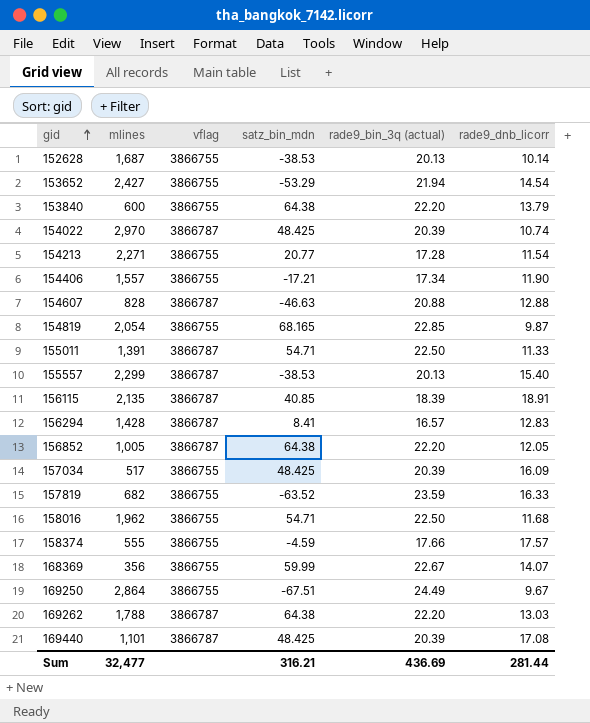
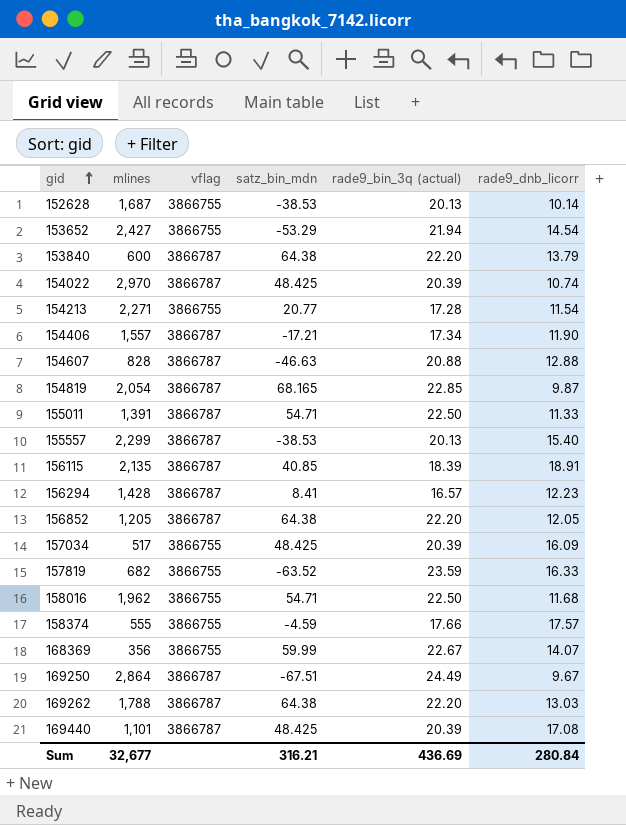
153840 | vflag: 3866755 -> 3866787
154406 | vflag: 3866755 -> 3866787
154819 | vflag: 3866755 -> 3866787
156294 | rade9_dnb_licorr: 12.83 -> 12.23
156852 | mlines: 1,005 -> 1,205
169250 | vflag: 3866755 -> 3866787
Sum | mlines: 32,477 -> 32,677
Sum | rade9_dnb_licorr: 281.44 -> 280.84

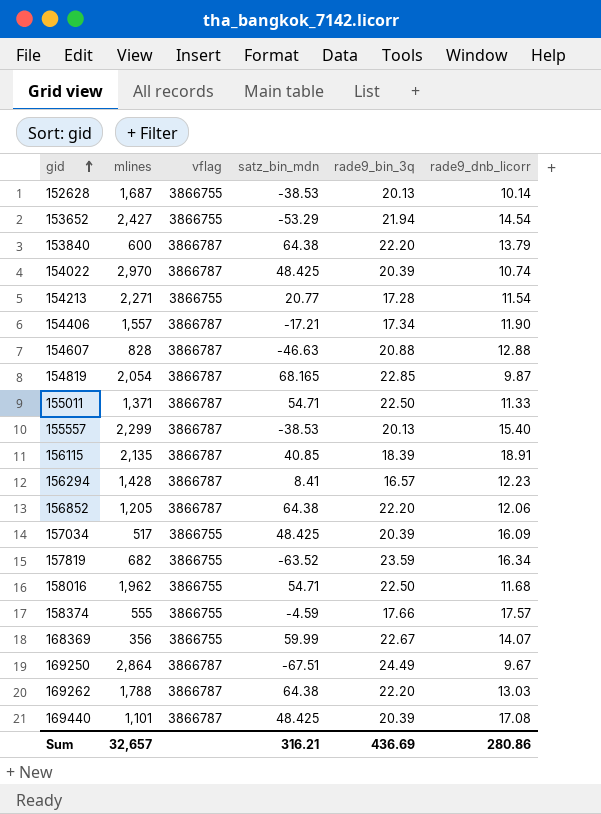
column name: rade9_bin_3q (actual) -> rade9_bin_3q
155011 | mlines: 1,391 -> 1,371
156852 | rade9_dnb_licorr: 12.05 -> 12.06
157819 | rade9_dnb_licorr: 16.33 -> 16.34
Sum | mlines: 32,677 -> 32,657
Sum | rade9_dnb_licorr: 280.84 -> 280.86

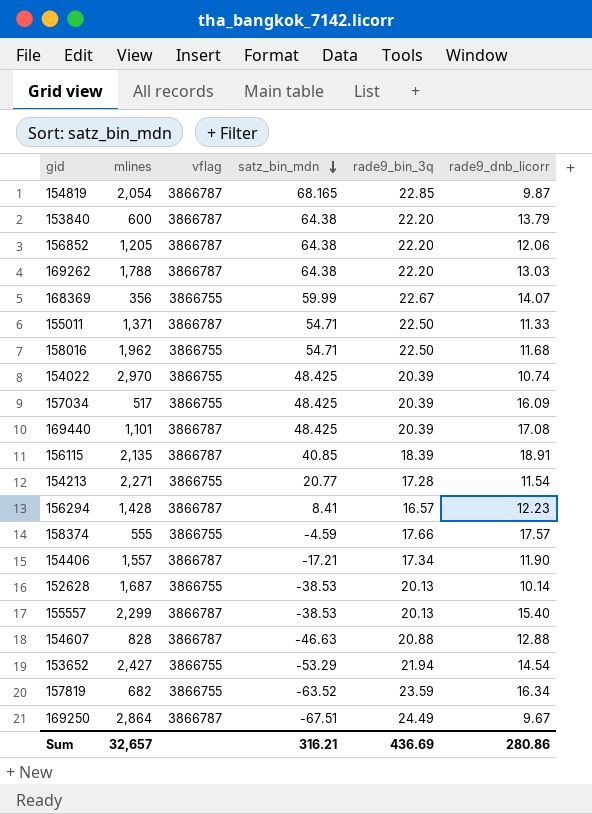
row order: gid ascending -> satz_bin_mdn descending
154022 | vflag: 3866787 -> 3866755

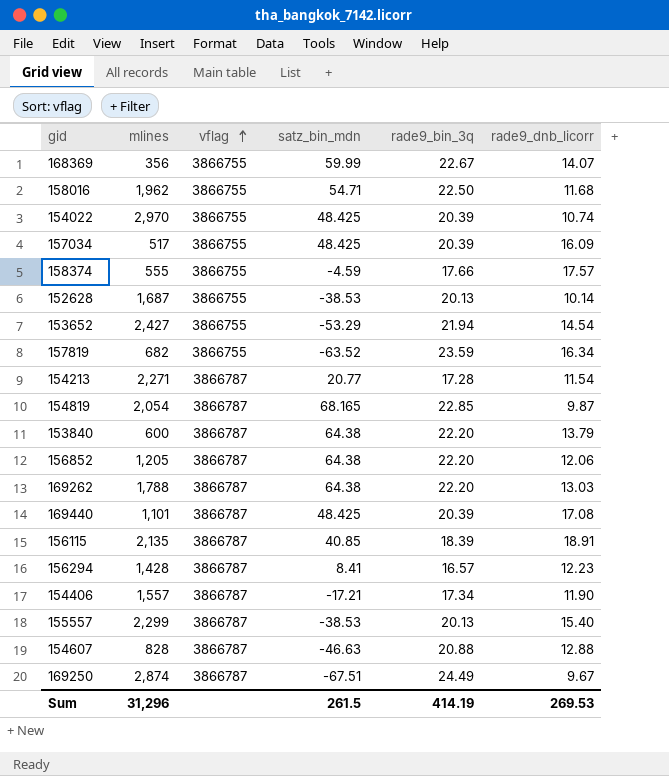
row order: satz_bin_mdn descending -> vflag ascending
row 155011: 1,371 | 3866787 | 54.71 | 22.50 | 11.33 -> none
154213 | vflag: 3866755 -> 3866787
169250 | mlines: 2,864 -> 2,874
Sum | mlines: 32,657 -> 31,296
Sum | satz_bin_mdn: 316.21 -> 261.5
Sum | rade9_bin_3q: 436.69 -> 414.19
Sum | rade9_dnb_licorr: 280.86 -> 269.53

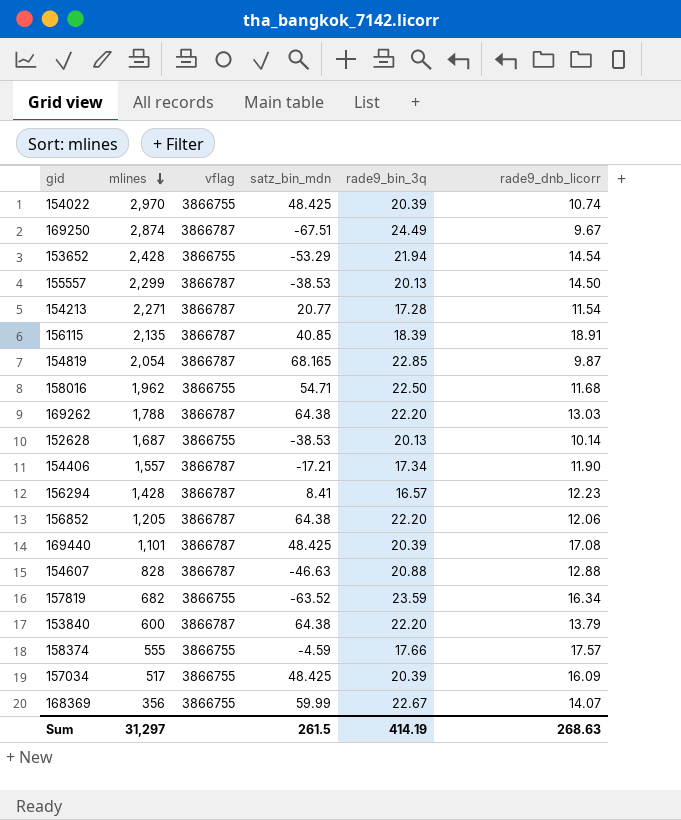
row order: vflag ascending -> mlines descending
153652 | mlines: 2,427 -> 2,428
155557 | rade9_dnb_licorr: 15.40 -> 14.50
Sum | mlines: 31,296 -> 31,297
Sum | rade9_dnb_licorr: 269.53 -> 268.63

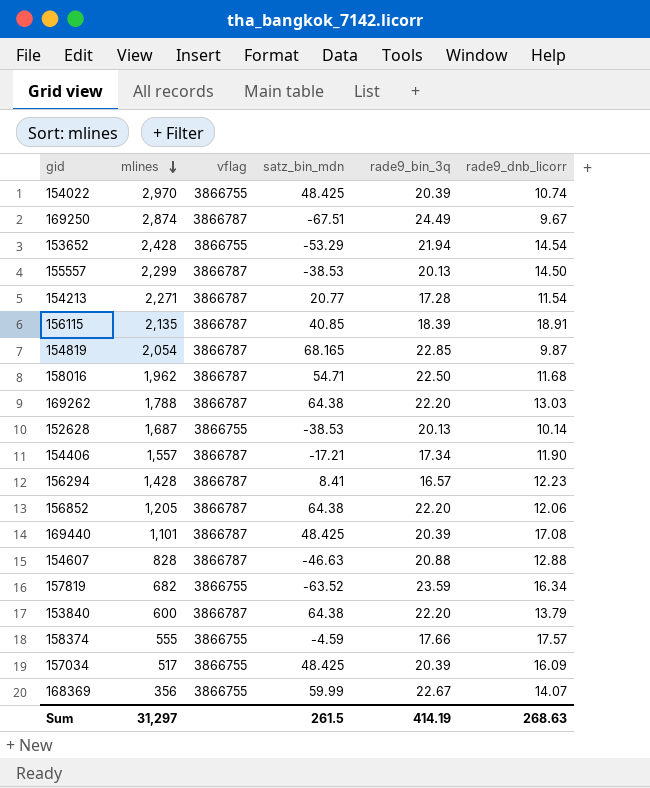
158016 | vflag: 3866755 -> 3866787

